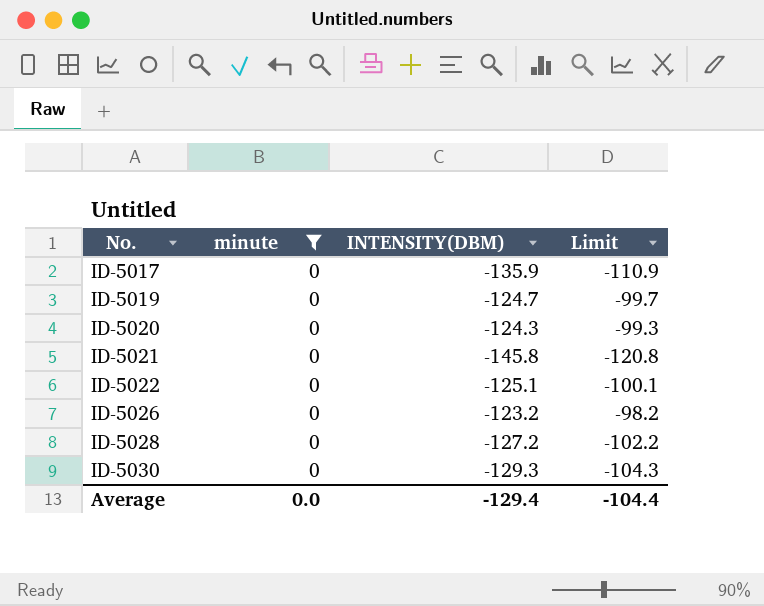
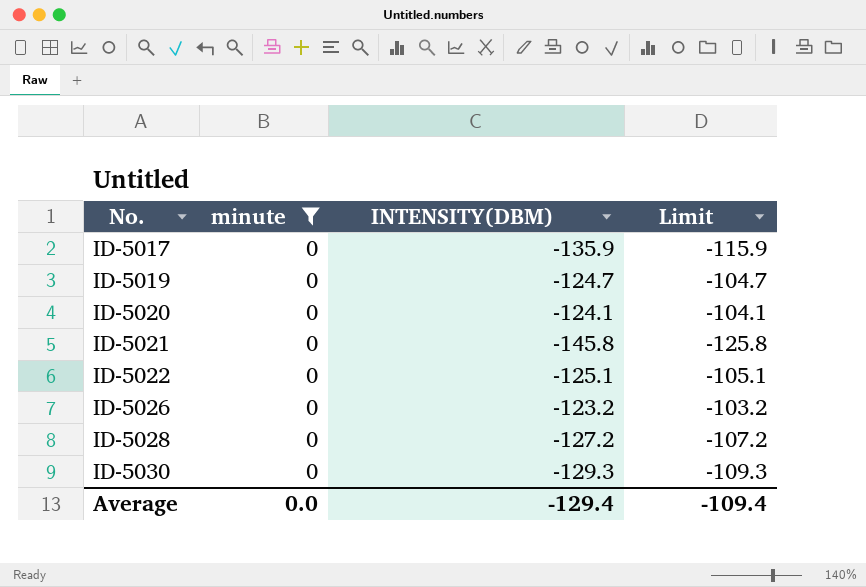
column Limit | formula: [INTENSITY(DBM)] + 25 -> [INTENSITY(DBM)] + 20
ID-5020 | INTENSITY(DBM): -124.3 -> -124.1
Average | Limit: -104.4 -> -109.4

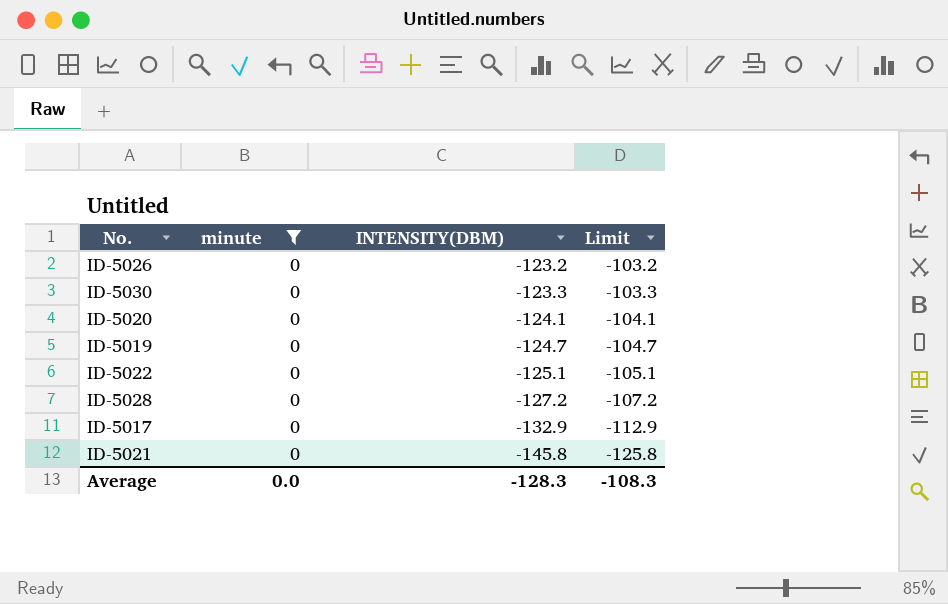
row order: No. ascending -> INTENSITY(DBM) descending
ID-5030 | INTENSITY(DBM): -129.3 -> -123.3
ID-5030 | Limit: -109.3 -> -103.3
ID-5017 | INTENSITY(DBM): -135.9 -> -132.9
ID-5017 | Limit: -115.9 -> -112.9
Average | INTENSITY(DBM): -129.4 -> -128.3
Average | Limit: -109.4 -> -108.3

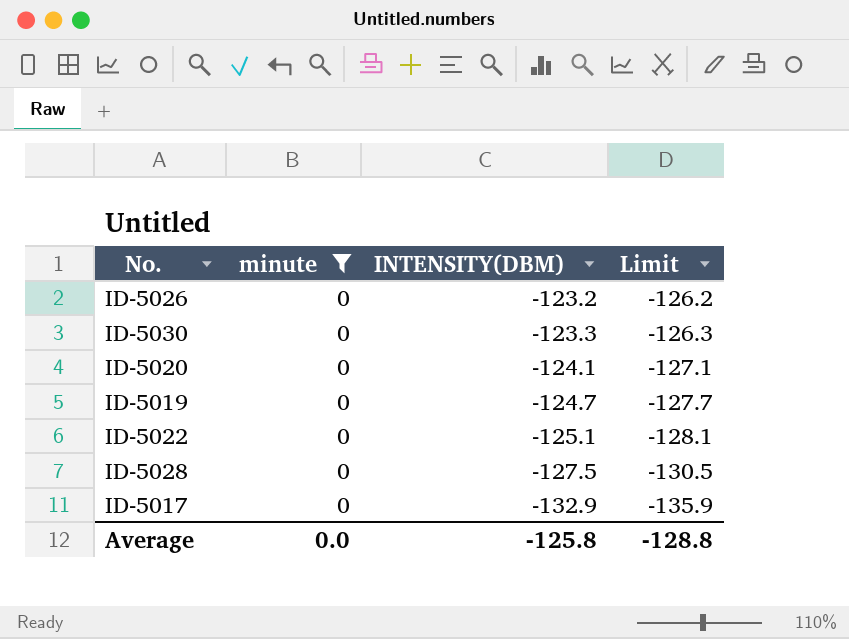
column Limit | formula: [INTENSITY(DBM)] + 20 -> [INTENSITY(DBM)] - 3
row ID-5021: 0 | -145.8 | -125.8 -> none
ID-5028 | INTENSITY(DBM): -127.2 -> -127.5
Average | INTENSITY(DBM): -128.3 -> -125.8
Average | Limit: -108.3 -> -128.8

